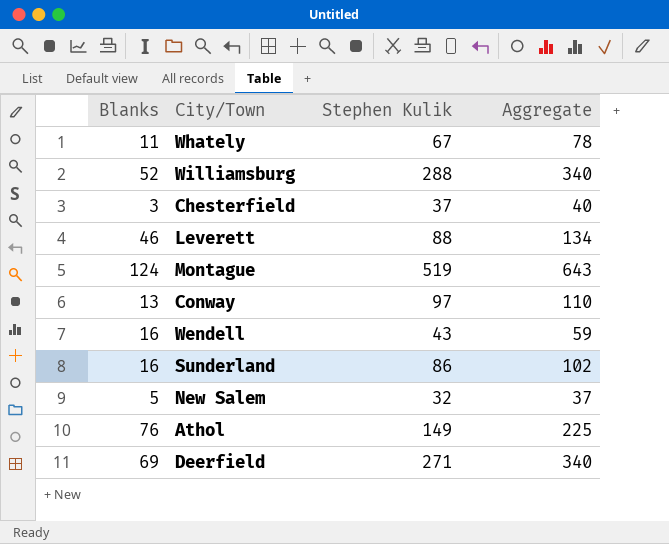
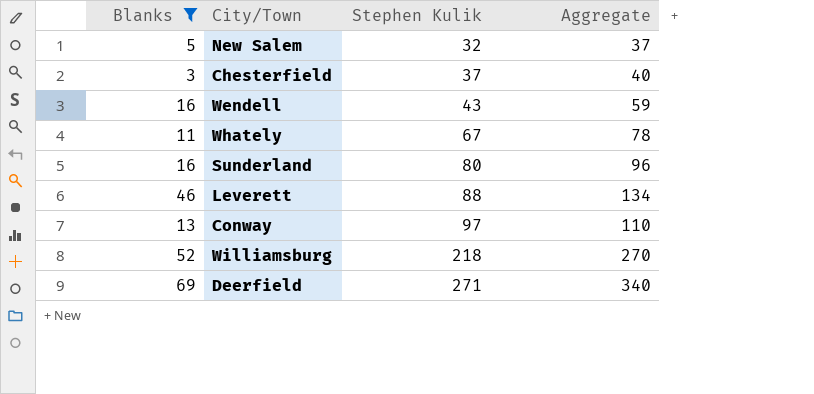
filter: none -> Blanks <= 69
row order: none -> Stephen Kulik ascending
Sunderland | Stephen Kulik: 86 -> 80
Sunderland | Aggregate: 102 -> 96
Williamsburg | Stephen Kulik: 288 -> 218
Williamsburg | Aggregate: 340 -> 270

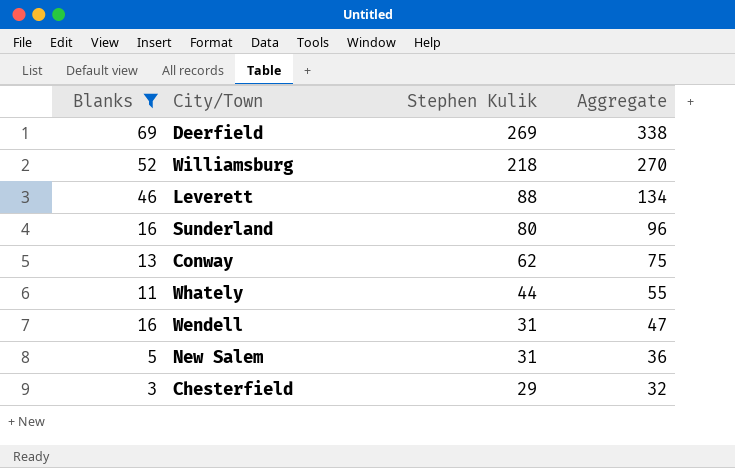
row order: Stephen Kulik ascending -> Stephen Kulik descending
Deerfield | Stephen Kulik: 271 -> 269
Deerfield | Aggregate: 340 -> 338
Conway | Stephen Kulik: 97 -> 62
Conway | Aggregate: 110 -> 75
Whately | Stephen Kulik: 67 -> 44
Whately | Aggregate: 78 -> 55
Wendell | Stephen Kulik: 43 -> 31
Wendell | Aggregate: 59 -> 47
New Salem | Stephen Kulik: 32 -> 31
New Salem | Aggregate: 37 -> 36
Chesterfield | Stephen Kulik: 37 -> 29
Chesterfield | Aggregate: 40 -> 32

